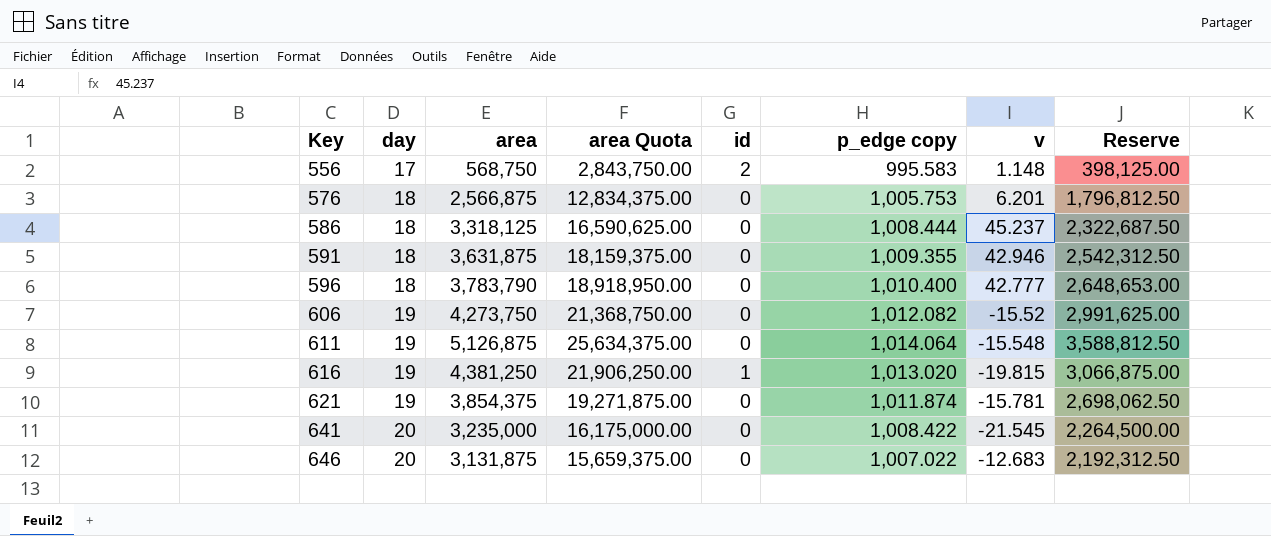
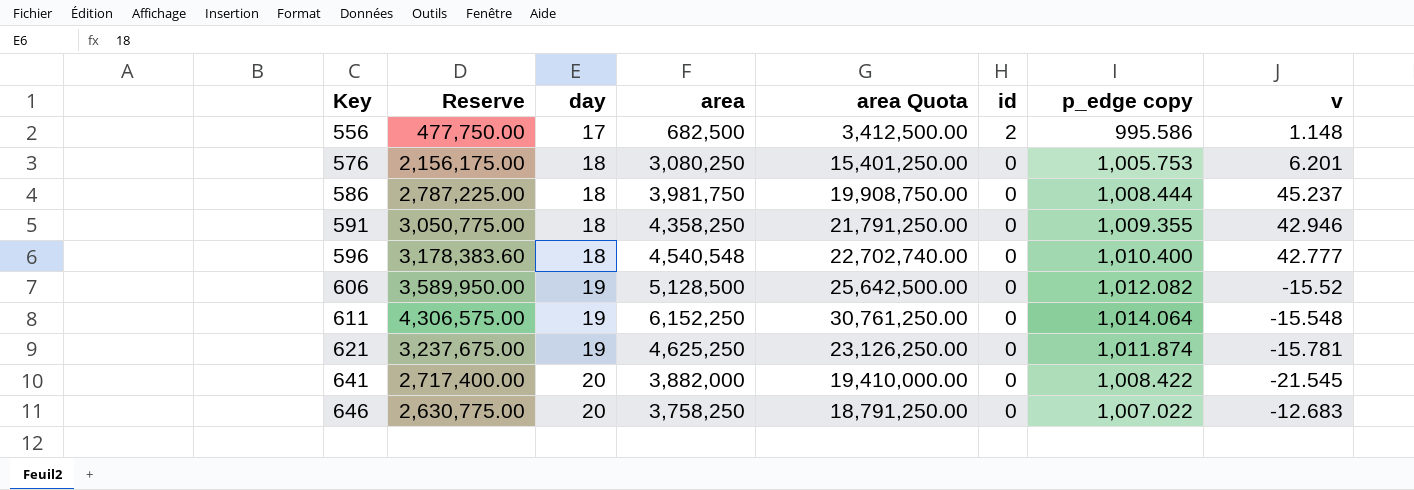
column Reserve | position: 8 -> 2
row 616: 19 | 4,381,250 | 21,906,250.00 | 1 | 1,013.020 | -19.815 | 3,066,875.00 -> none
556 | Reserve: 398,125.00 -> 477,750.00
556 | area: 568,750 -> 682,500
556 | area Quota: 2,843,750.00 -> 3,412,500.00
556 | p_edge copy: 995.583 -> 995.586
576 | Reserve: 1,796,812.50 -> 2,156,175.00
576 | area: 2,566,875 -> 3,080,250
576 | area Quota: 12,834,375.00 -> 15,401,250.00
586 | Reserve: 2,322,687.50 -> 2,787,225.00
586 | area: 3,318,125 -> 3,981,750
586 | area Quota: 16,590,625.00 -> 19,908,750.00
591 | Reserve: 2,542,312.50 -> 3,050,775.00
591 | area: 3,631,875 -> 4,358,250
591 | area Quota: 18,159,375.00 -> 21,791,250.00
596 | Reserve: 2,648,653.00 -> 3,178,383.60
596 | area: 3,783,790 -> 4,540,548
596 | area Quota: 18,918,950.00 -> 22,702,740.00
606 | Reserve: 2,991,625.00 -> 3,589,950.00
606 | area: 4,273,750 -> 5,128,500
606 | area Quota: 21,368,750.00 -> 25,642,500.00
611 | Reserve: 3,588,812.50 -> 4,306,575.00
611 | area: 5,126,875 -> 6,152,250
611 | area Quota: 25,634,375.00 -> 30,761,250.00
621 | Reserve: 2,698,062.50 -> 3,237,675.00
621 | area: 3,854,375 -> 4,625,250
621 | area Quota: 19,271,875.00 -> 23,126,250.00
641 | Reserve: 2,264,500.00 -> 2,717,400.00
641 | area: 3,235,000 -> 3,882,000
641 | area Quota: 16,175,000.00 -> 19,410,000.00
646 | Reserve: 2,192,312.50 -> 2,630,775.00
646 | area: 3,131,875 -> 3,758,250
646 | area Quota: 15,659,375.00 -> 18,791,250.00

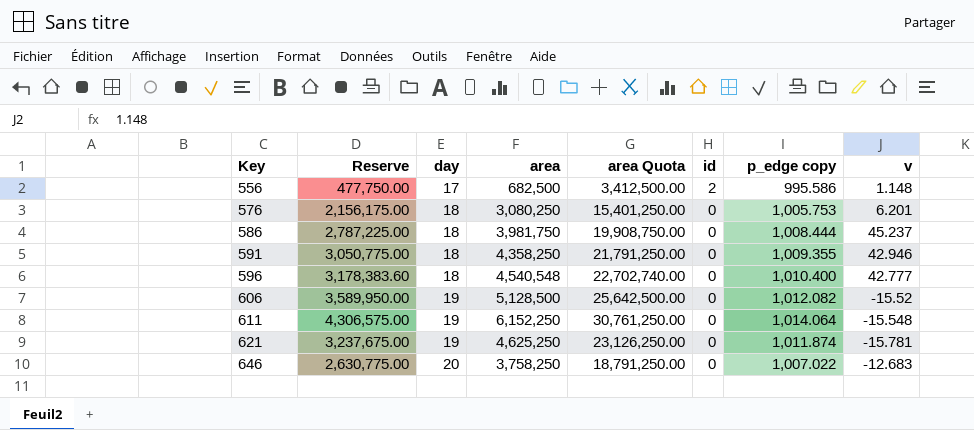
row 641: 2,717,400.00 | 20 | 3,882,000 | 19,410,000.00 | 0 | 1,008.422 | -21.545 -> none

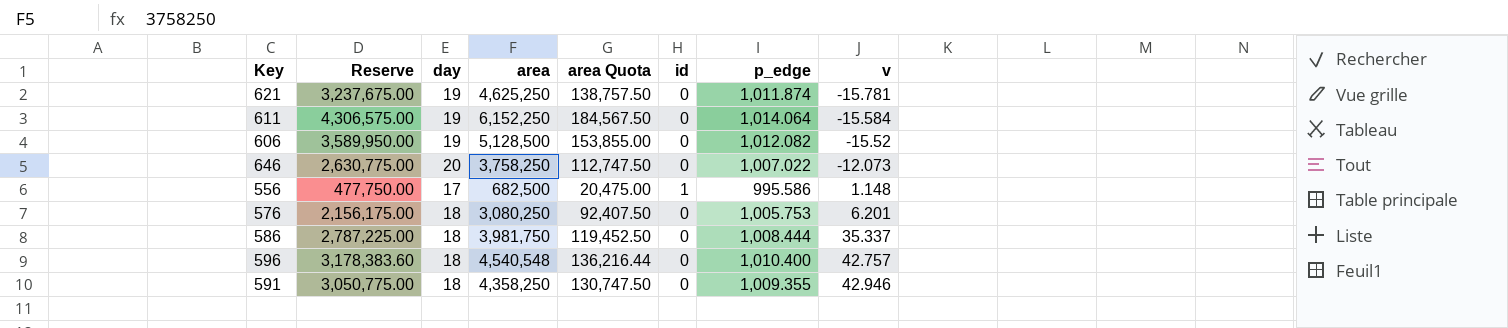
row order: Key ascending -> v ascending
column area Quota | formula: [area] * 5 -> [area] * 0.03
column name: p_edge copy -> p_edge
611 | v: -15.548 -> -15.584
646 | v: -12.683 -> -12.073
556 | id: 2 -> 1
586 | v: 45.237 -> 35.337
596 | v: 42.777 -> 42.757

